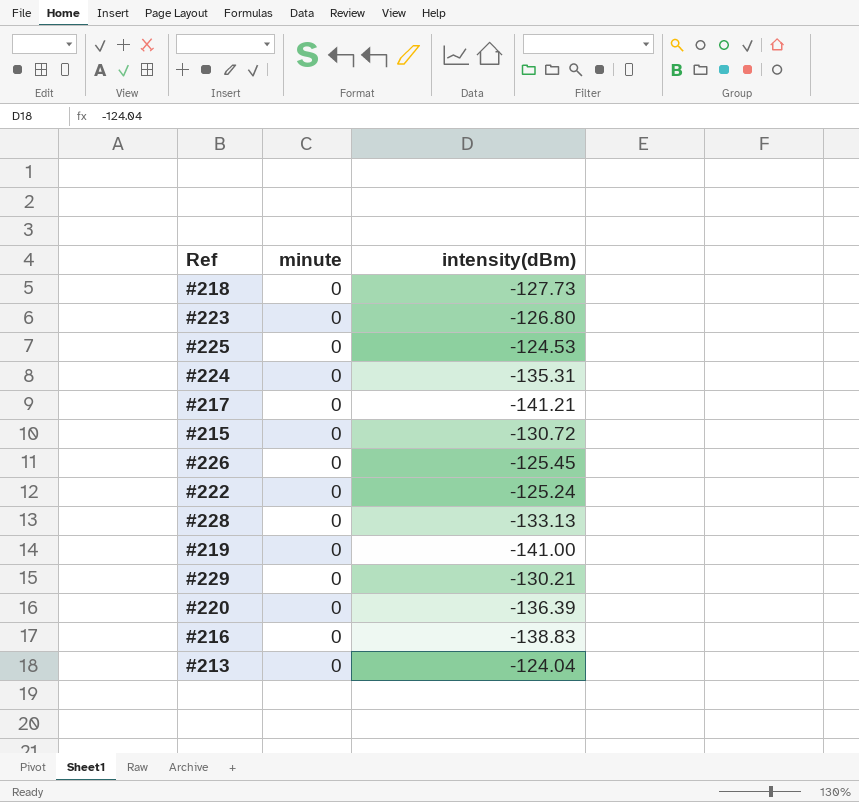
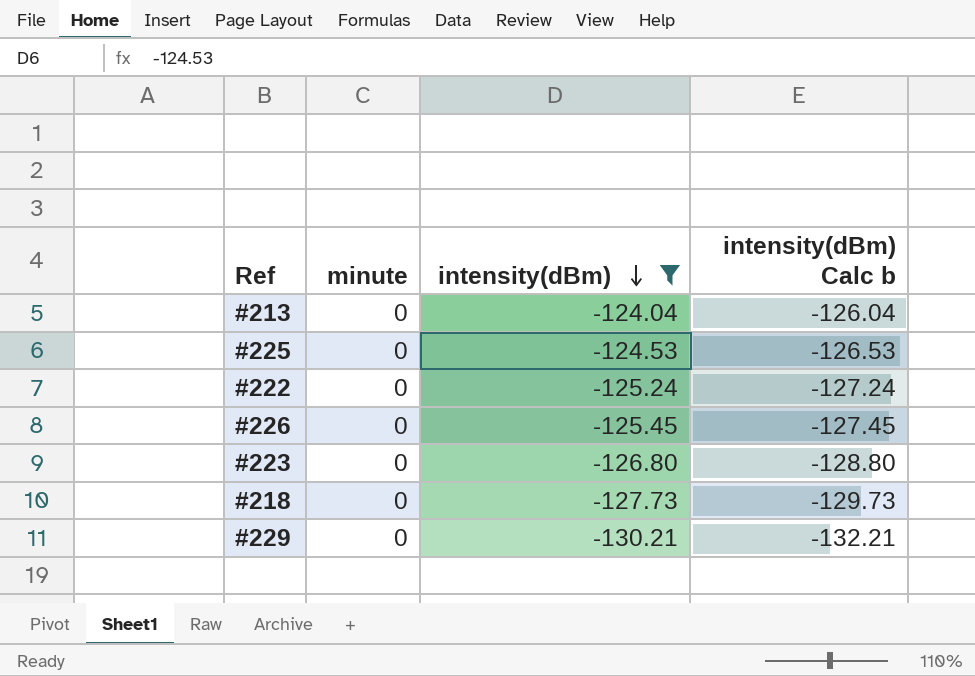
filter: none -> intensity(dBm) >= -130.21
row order: none -> intensity(dBm) descending
column intensity(dBm) Calc b | formula: none -> [intensity(dBm)] - 2

